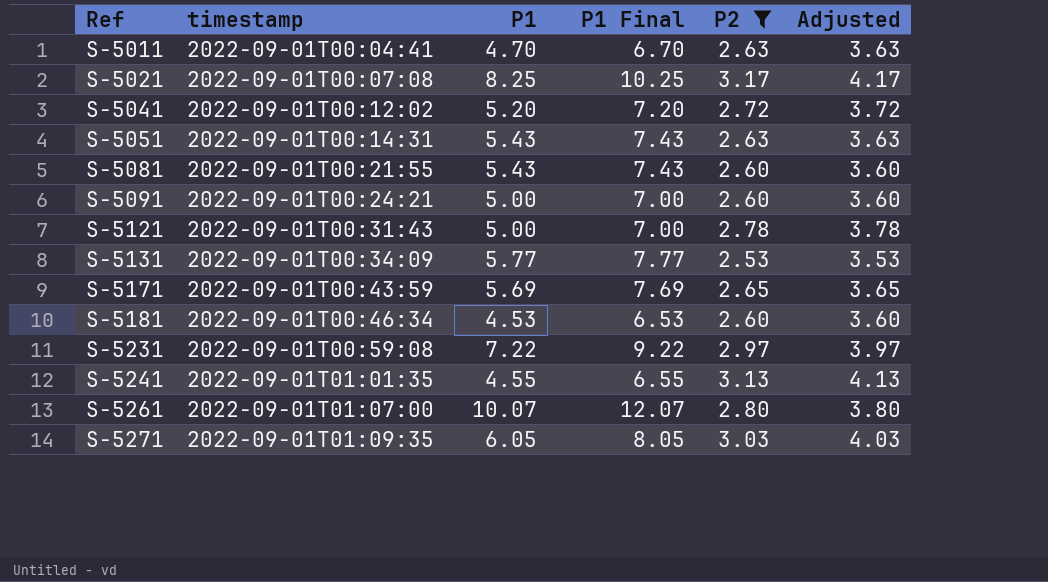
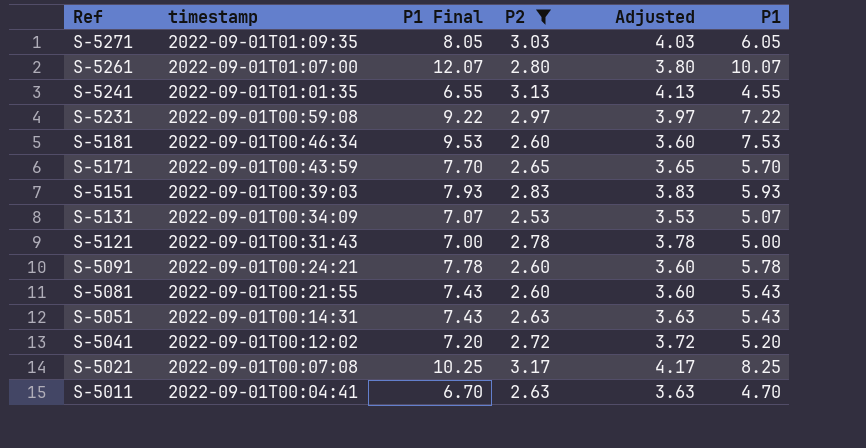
row order: Ref ascending -> Ref descending
column P1 | position: 3 -> 6
S-5181 | P1 Final: 6.53 -> 9.53
S-5181 | P1: 4.53 -> 7.53
S-5171 | P1 Final: 7.69 -> 7.70
S-5171 | P1: 5.69 -> 5.70
row S-5151: none -> 2022-09-01T00:39:03 | 7.93 | 2.83 | 3.83 | 5.93
S-5131 | P1 Final: 7.77 -> 7.07
S-5131 | P1: 5.77 -> 5.07
S-5091 | P1 Final: 7.00 -> 7.78
S-5091 | P1: 5.00 -> 5.78

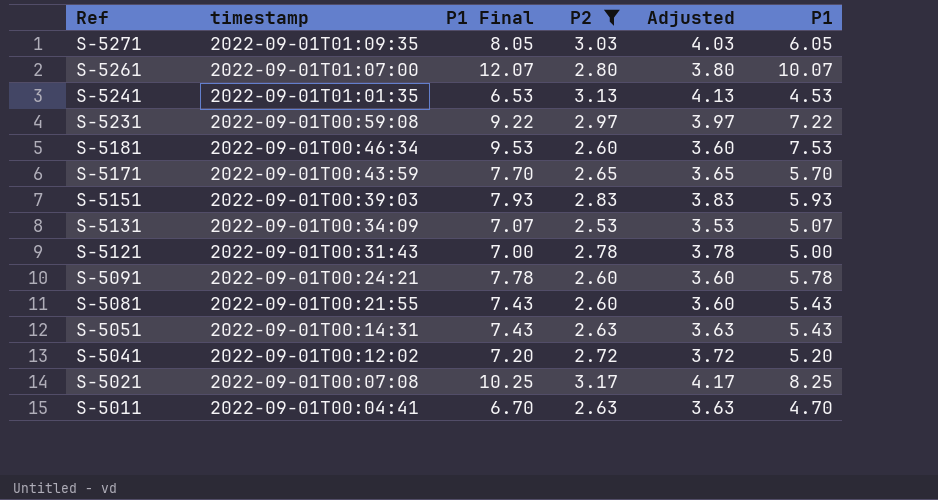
S-5241 | P1 Final: 6.55 -> 6.53
S-5241 | P1: 4.55 -> 4.53

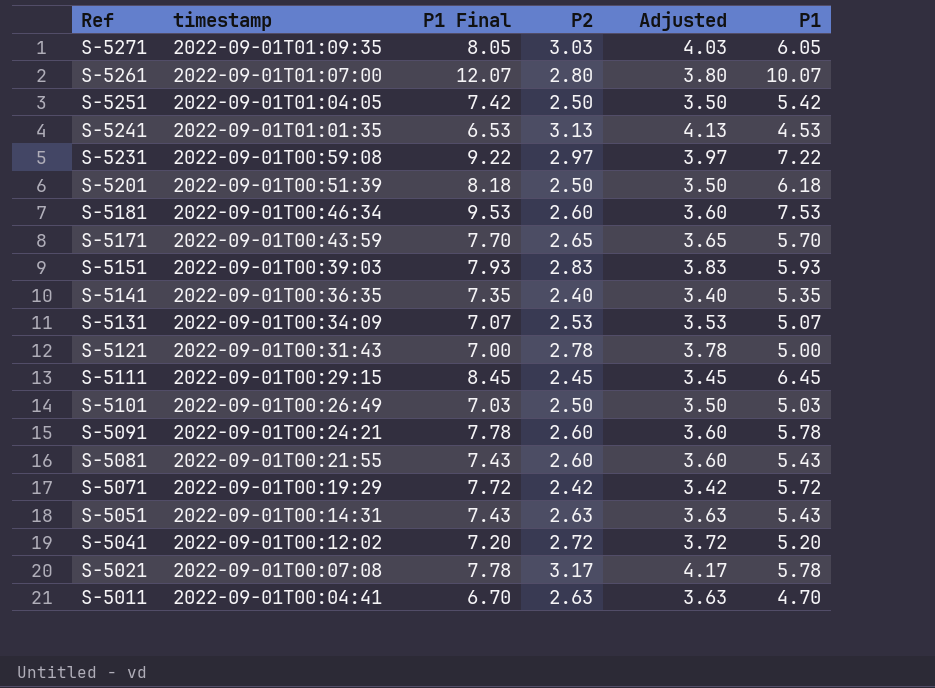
filter: P2 >= 2.53 -> none
S-5021 | P1 Final: 10.25 -> 7.78
S-5021 | P1: 8.25 -> 5.78

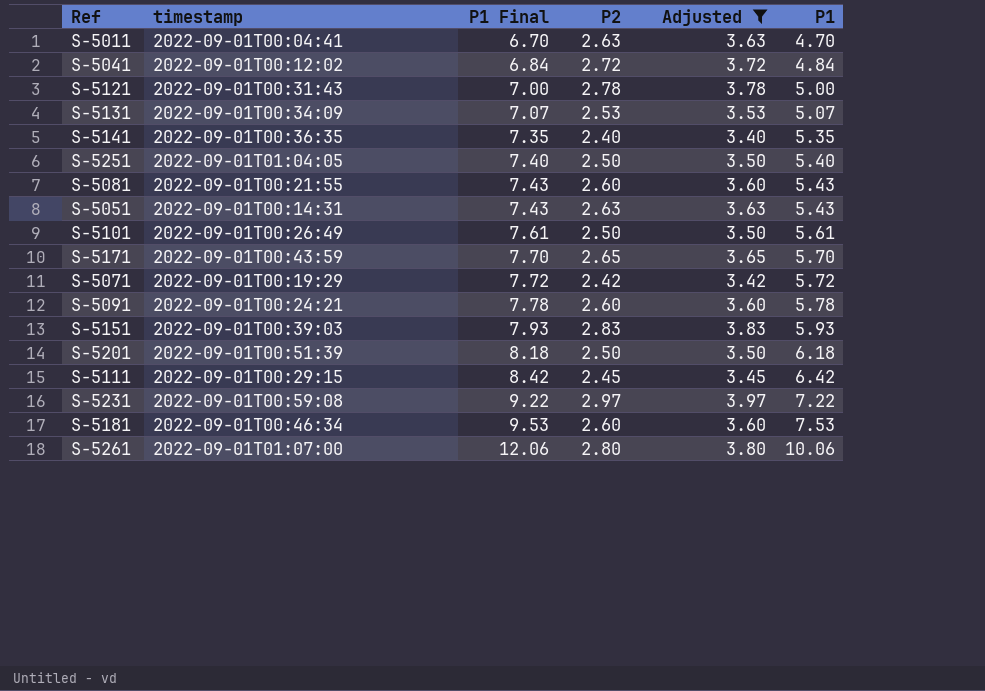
filter: none -> Adjusted <= 3.97
row order: Ref descending -> P1 Final ascending
S-5041 | P1 Final: 7.20 -> 6.84
S-5041 | P1: 5.20 -> 4.84
S-5251 | P1 Final: 7.42 -> 7.40
S-5251 | P1: 5.42 -> 5.40
S-5101 | P1 Final: 7.03 -> 7.61
S-5101 | P1: 5.03 -> 5.61
S-5111 | P1 Final: 8.45 -> 8.42
S-5111 | P1: 6.45 -> 6.42
S-5261 | P1 Final: 12.07 -> 12.06
S-5261 | P1: 10.07 -> 10.06

